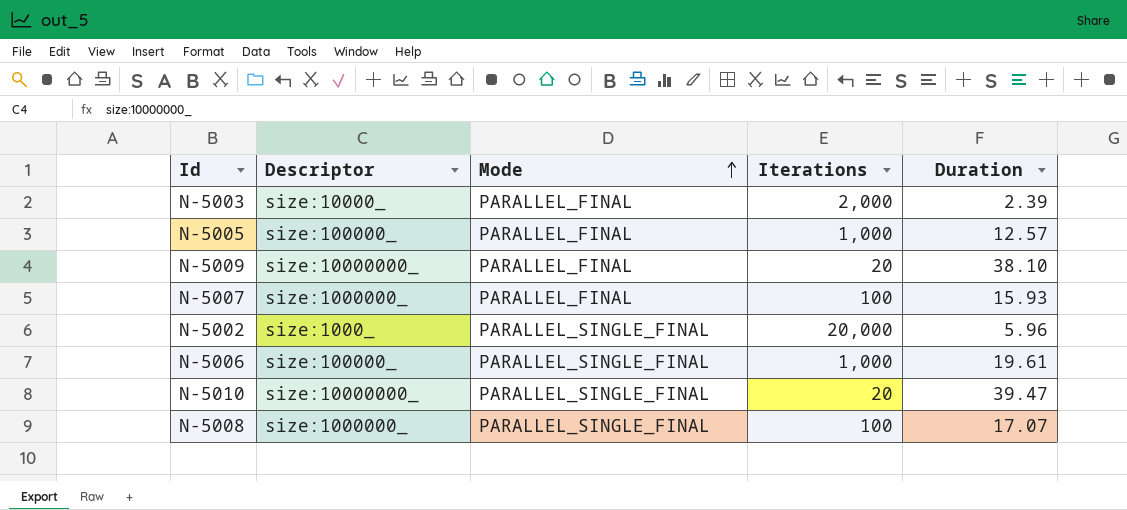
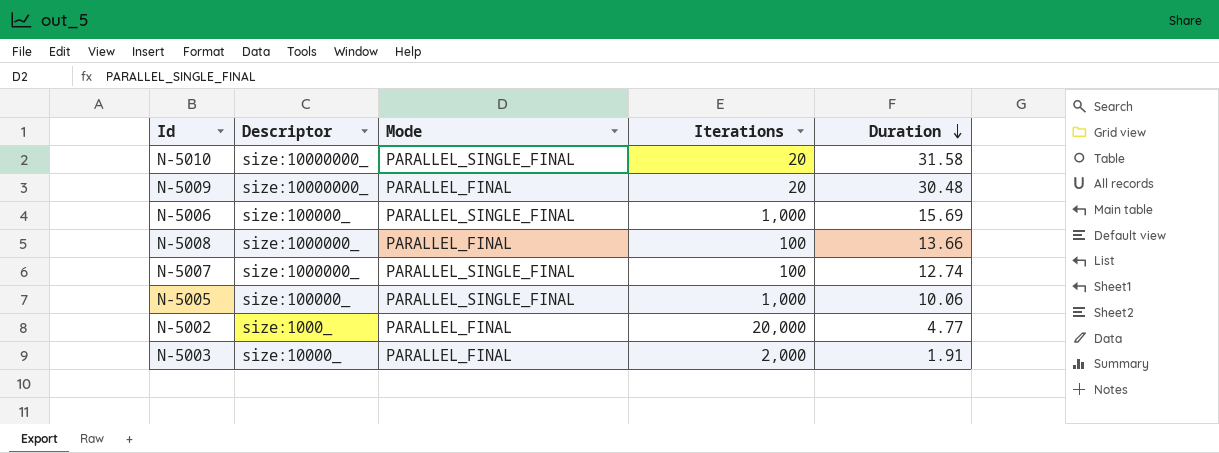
row order: Mode ascending -> Duration descending
N-5010 | Duration: 39.47 -> 31.58
N-5009 | Duration: 38.10 -> 30.48
N-5006 | Duration: 19.61 -> 15.69
N-5008 | Mode: PARALLEL_SINGLE_FINAL -> PARALLEL_FINAL
N-5008 | Duration: 17.07 -> 13.66
N-5007 | Mode: PARALLEL_FINAL -> PARALLEL_SINGLE_FINAL
N-5007 | Duration: 15.93 -> 12.74
N-5005 | Mode: PARALLEL_FINAL -> PARALLEL_SINGLE_FINAL
N-5005 | Duration: 12.57 -> 10.06
N-5002 | Mode: PARALLEL_SINGLE_FINAL -> PARALLEL_FINAL
N-5002 | Duration: 5.96 -> 4.77
N-5003 | Duration: 2.39 -> 1.91

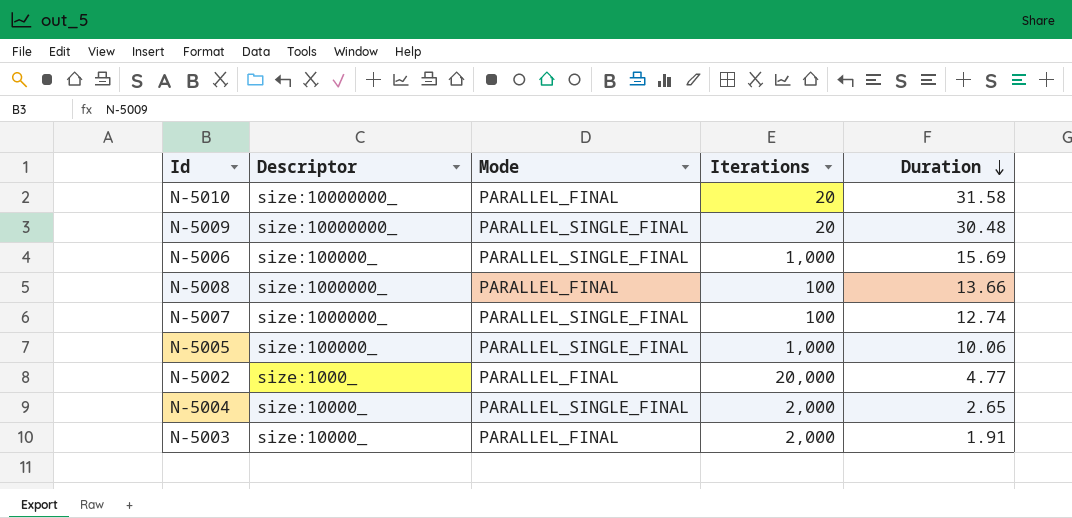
N-5010 | Mode: PARALLEL_SINGLE_FINAL -> PARALLEL_FINAL
N-5009 | Mode: PARALLEL_FINAL -> PARALLEL_SINGLE_FINAL
row N-5004: none -> size:10000_ | PARALLEL_SINGLE_FINAL | 2,000 | 2.65

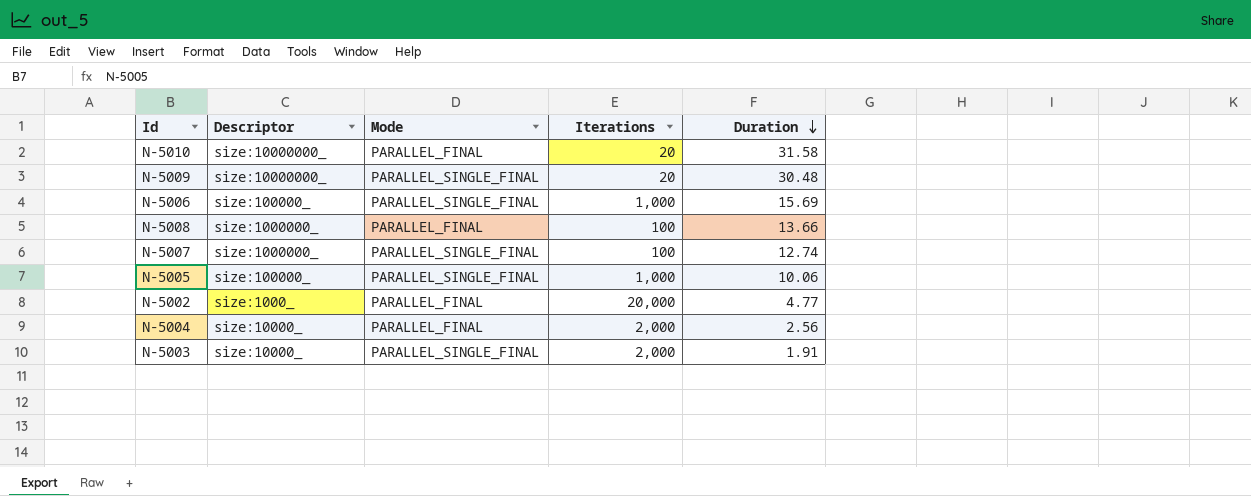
N-5004 | Mode: PARALLEL_SINGLE_FINAL -> PARALLEL_FINAL
N-5004 | Duration: 2.65 -> 2.56
N-5003 | Mode: PARALLEL_FINAL -> PARALLEL_SINGLE_FINAL

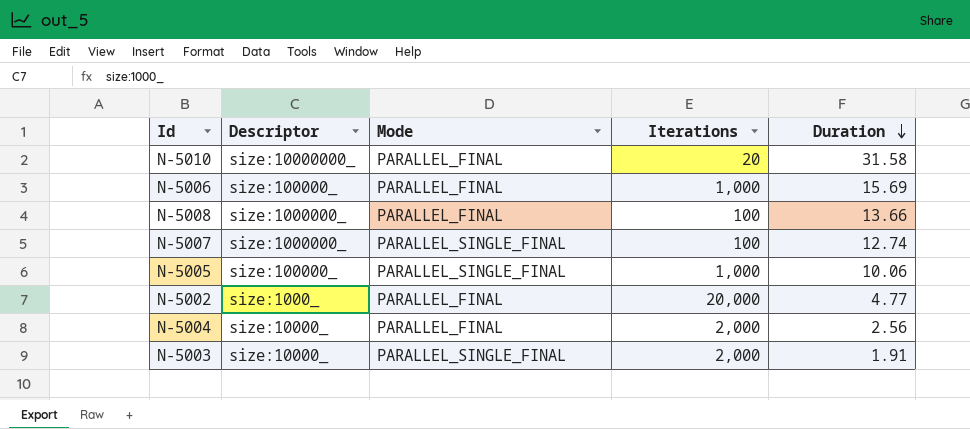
row N-5009: size:10000000_ | PARALLEL_SINGLE_FINAL | 20 | 30.48 -> none
N-5006 | Mode: PARALLEL_SINGLE_FINAL -> PARALLEL_FINAL

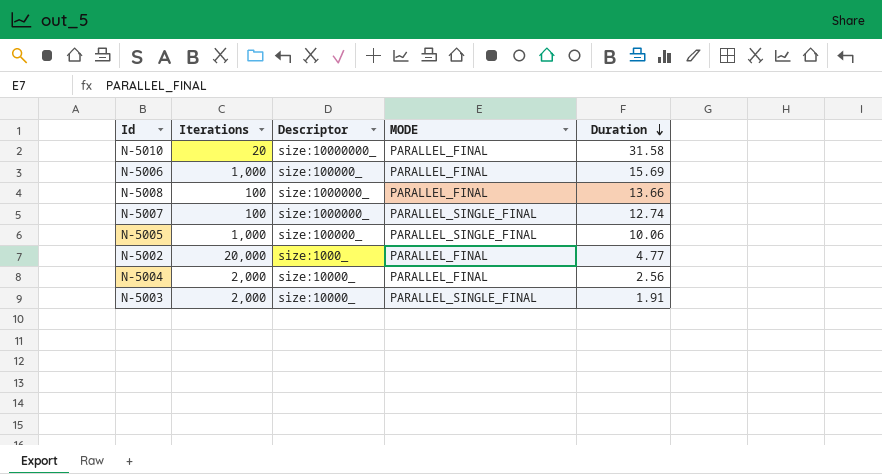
column Iterations | position: 4 -> 2
column name: Mode -> MODE

